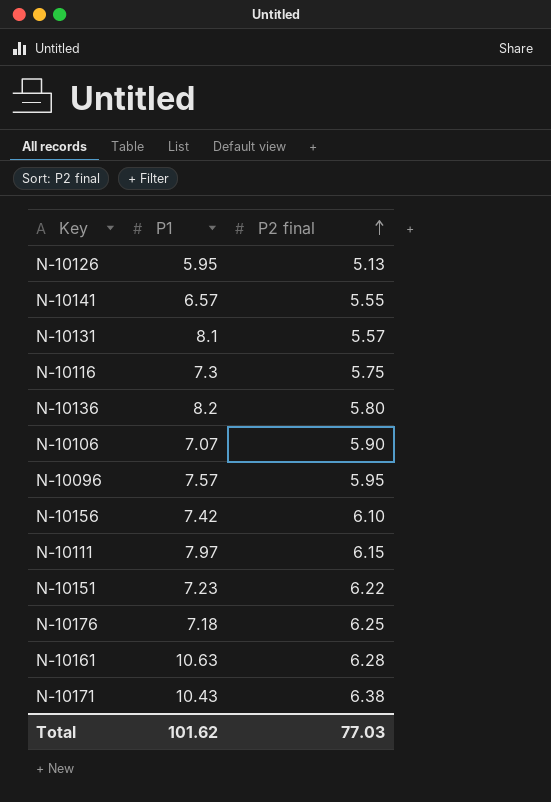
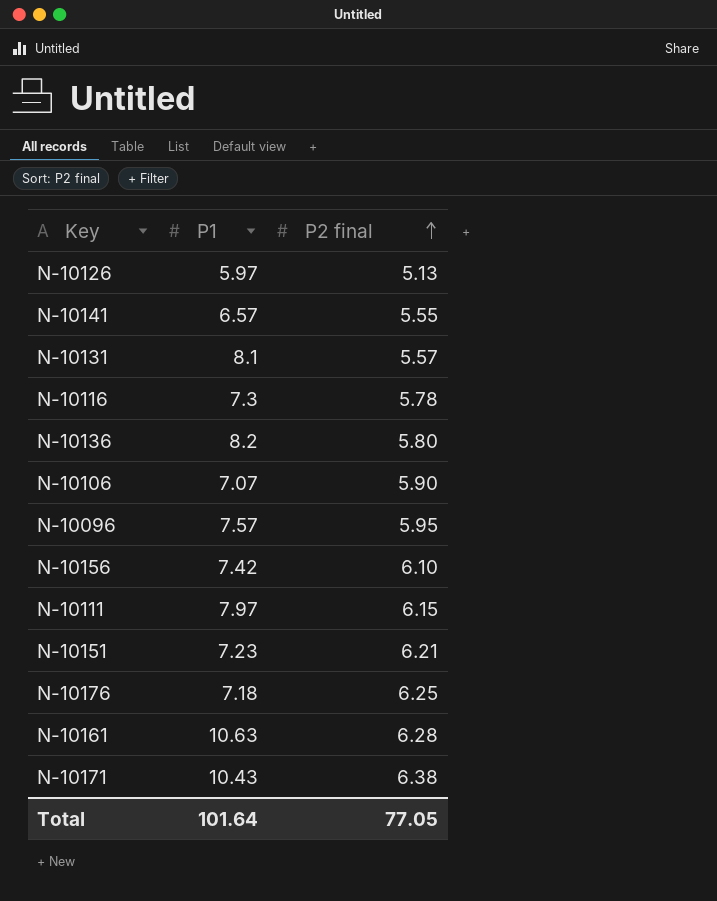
N-10126 | P1: 5.95 -> 5.97
N-10116 | P2 final: 5.75 -> 5.78
N-10151 | P2 final: 6.22 -> 6.21
Total | P1: 101.62 -> 101.64
Total | P2 final: 77.03 -> 77.05

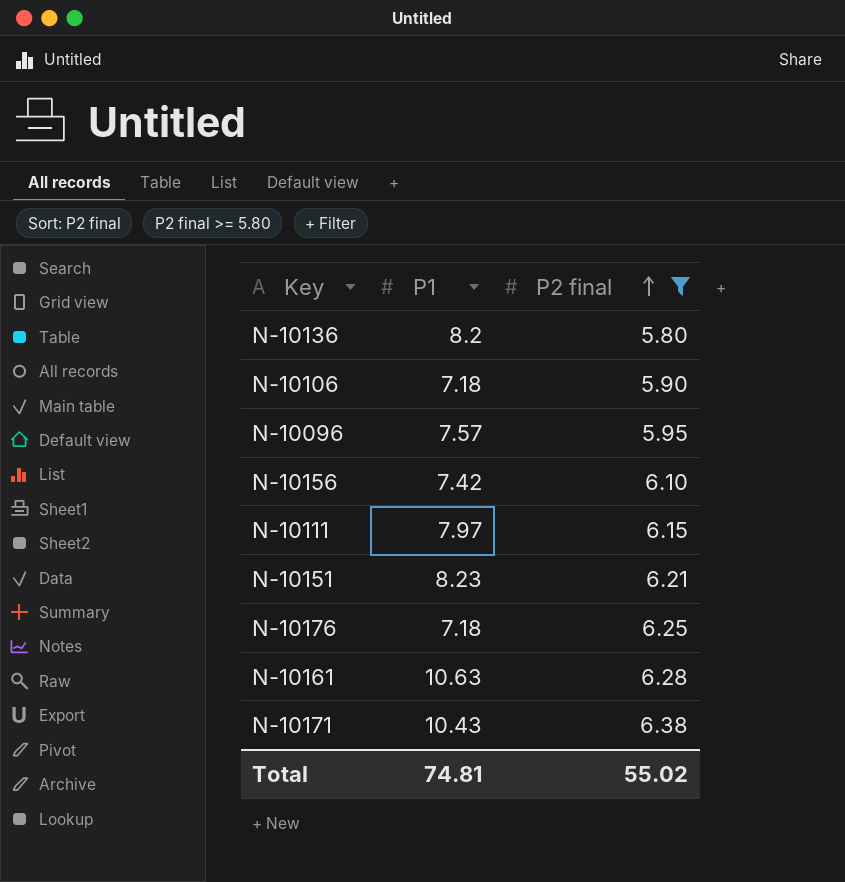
filter: none -> P2 final >= 5.80
N-10106 | P1: 7.07 -> 7.18
N-10151 | P1: 7.23 -> 8.23
Total | P1: 101.64 -> 74.81
Total | P2 final: 77.05 -> 55.02

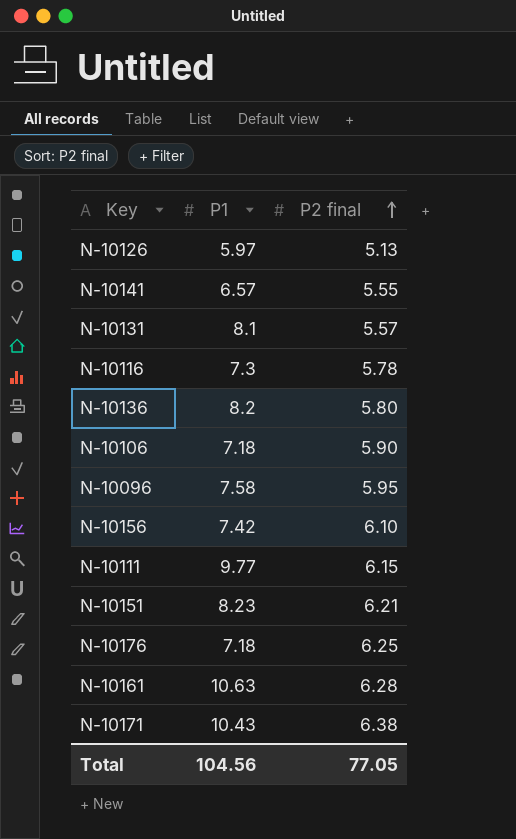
filter: P2 final >= 5.80 -> none
N-10096 | P1: 7.57 -> 7.58
N-10111 | P1: 7.97 -> 9.77
Total | P1: 74.81 -> 104.56
Total | P2 final: 55.02 -> 77.05

